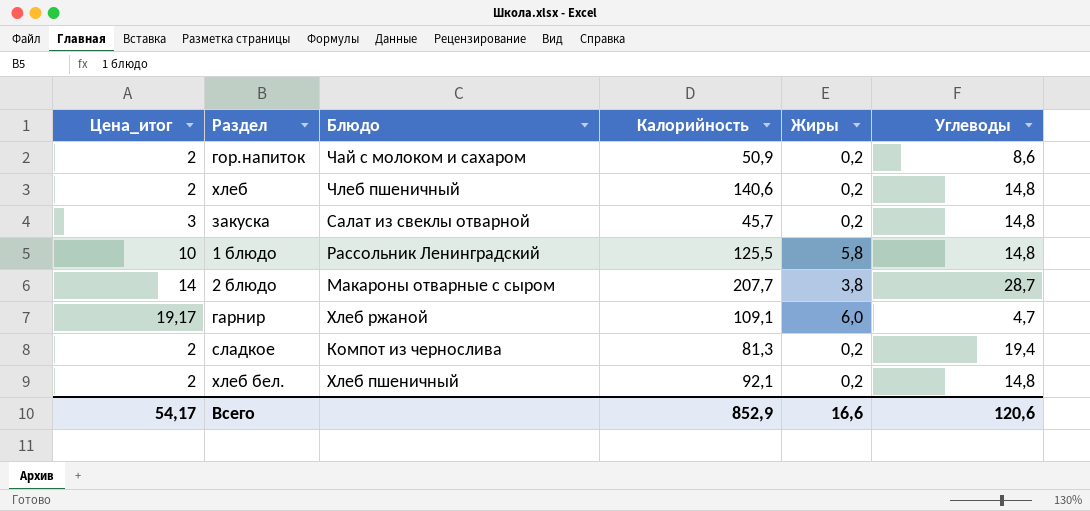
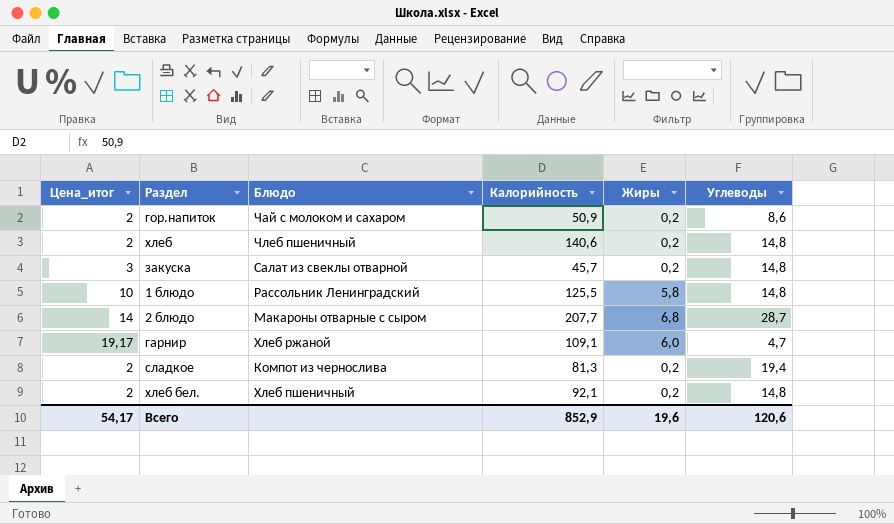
2 блюдо | Жиры: 3,8 -> 6,8
Всего | Жиры: 16,6 -> 19,6

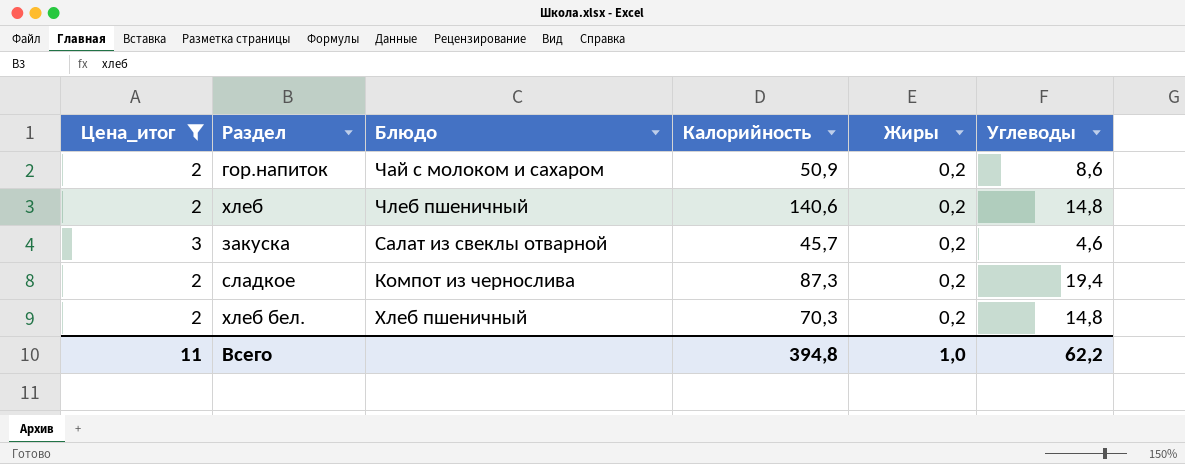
filter: none -> Цена_итог <= 3
закуска | Углеводы: 14,8 -> 4,6
сладкое | Калорийность: 81,3 -> 87,3
хлеб бел. | Калорийность: 92,1 -> 70,3
Всего | Цена_итог: 54,17 -> 11
Всего | Калорийность: 852,9 -> 394,8
Всего | Жиры: 19,6 -> 1,0
Всего | Углеводы: 120,6 -> 62,2

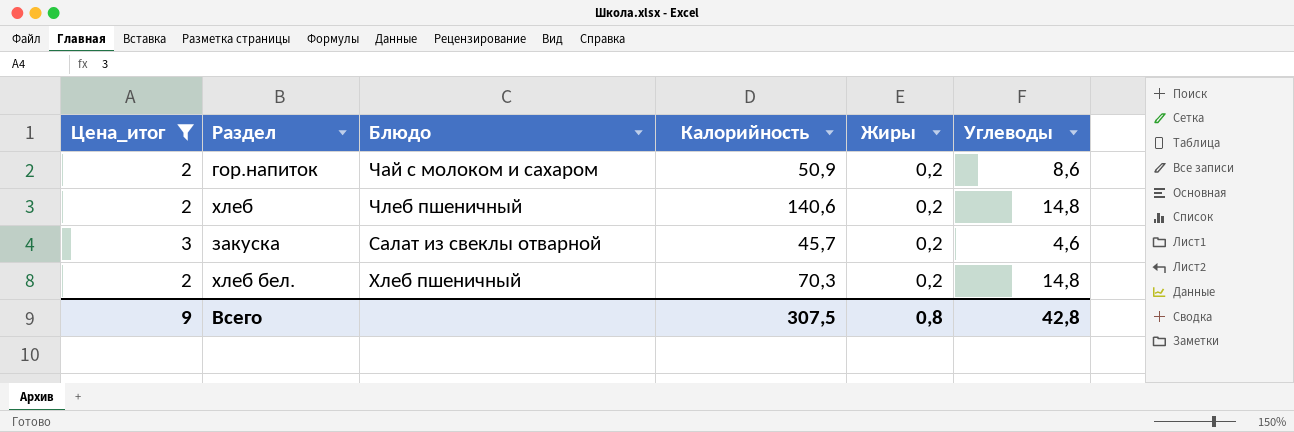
row сладкое: 2 | Компот из чернослива | 87,3 | 0,2 | 19,4 -> none
Всего | Цена_итог: 11 -> 9
Всего | Калорийность: 394,8 -> 307,5
Всего | Жиры: 1,0 -> 0,8
Всего | Углеводы: 62,2 -> 42,8

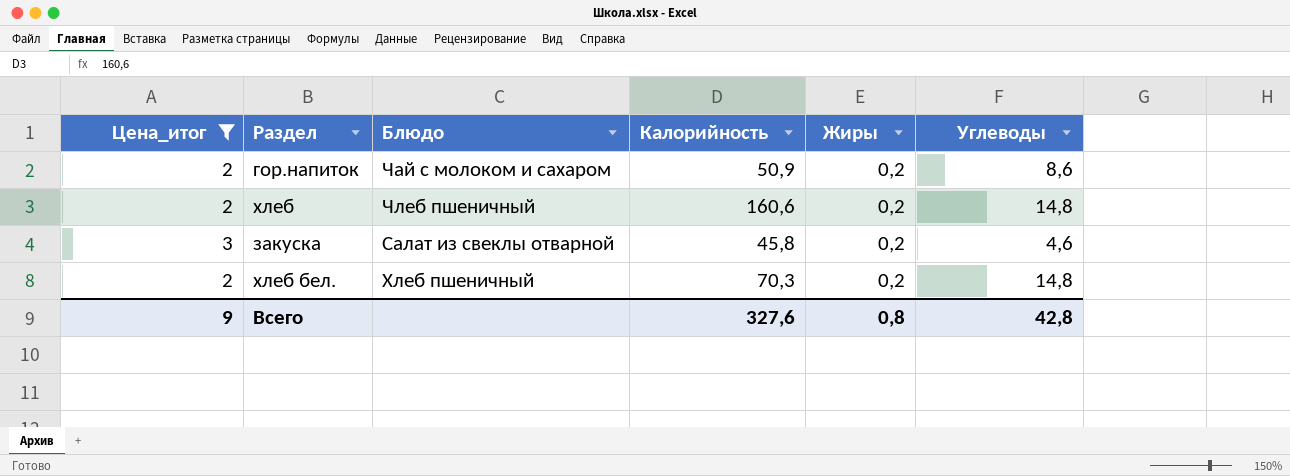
хлеб | Калорийность: 140,6 -> 160,6
закуска | Калорийность: 45,7 -> 45,8
Всего | Калорийность: 307,5 -> 327,6

